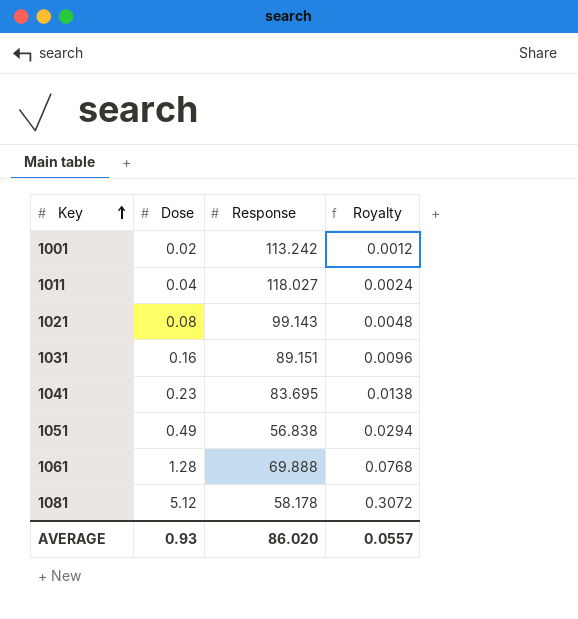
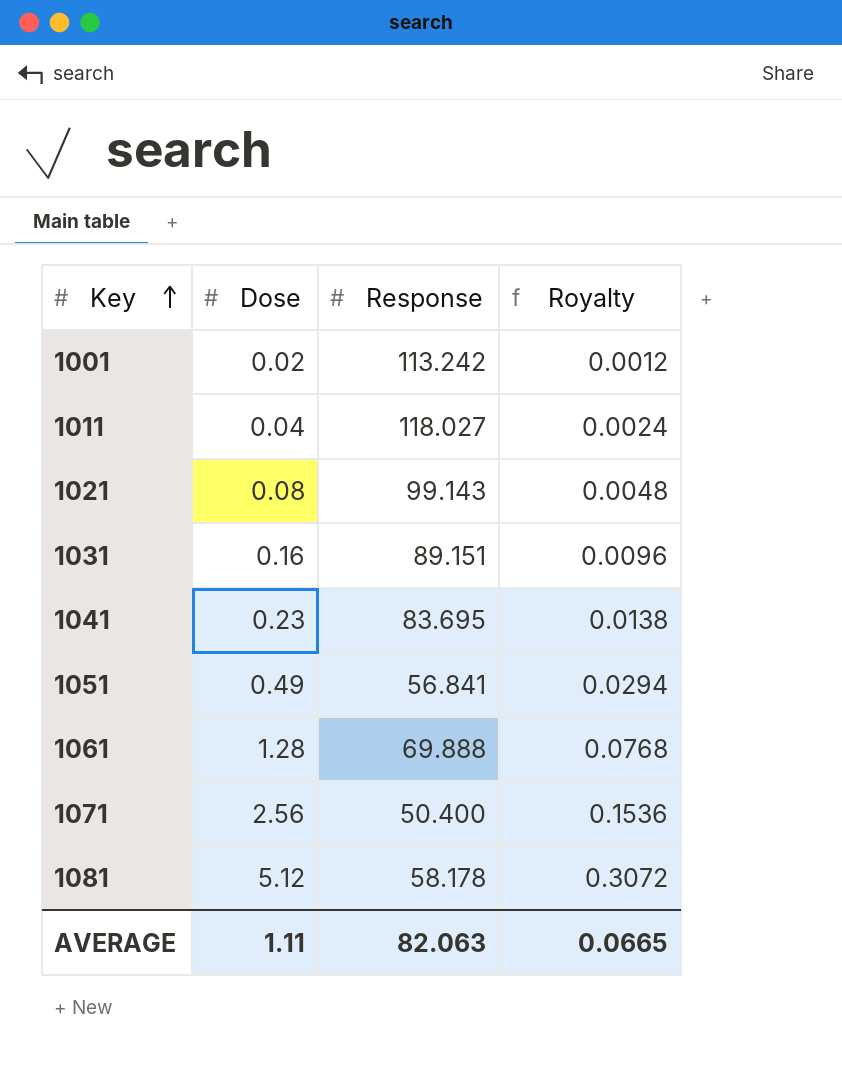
1051 | Response: 56.838 -> 56.841
row 1071: none -> 2.56 | 50.400 | 0.1536
AVERAGE | Dose: 0.93 -> 1.11
AVERAGE | Response: 86.020 -> 82.063
AVERAGE | Royalty: 0.0557 -> 0.0665

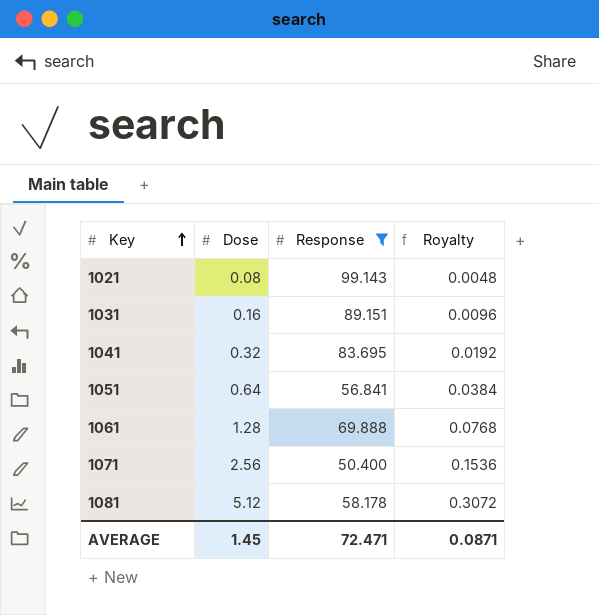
filter: none -> Response <= 99.143
1041 | Dose: 0.23 -> 0.32
1041 | Royalty: 0.0138 -> 0.0192
1051 | Dose: 0.49 -> 0.64
1051 | Royalty: 0.0294 -> 0.0384
AVERAGE | Dose: 1.11 -> 1.45
AVERAGE | Response: 82.063 -> 72.471
AVERAGE | Royalty: 0.0665 -> 0.0871

